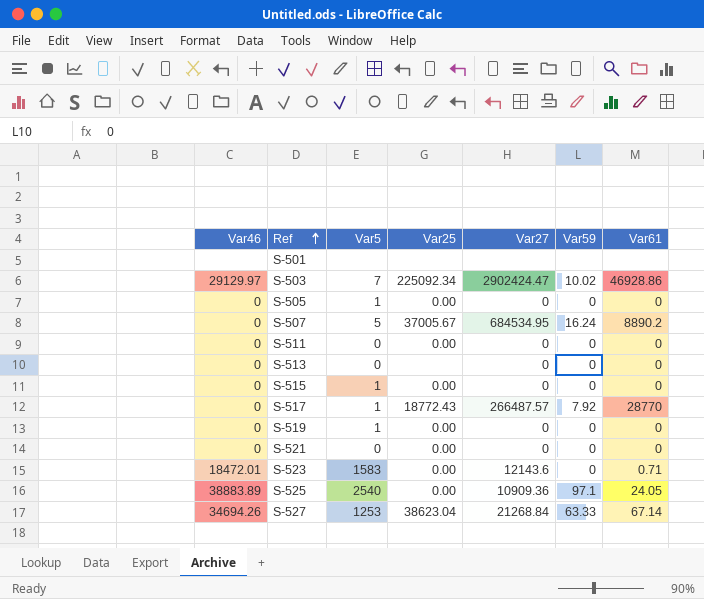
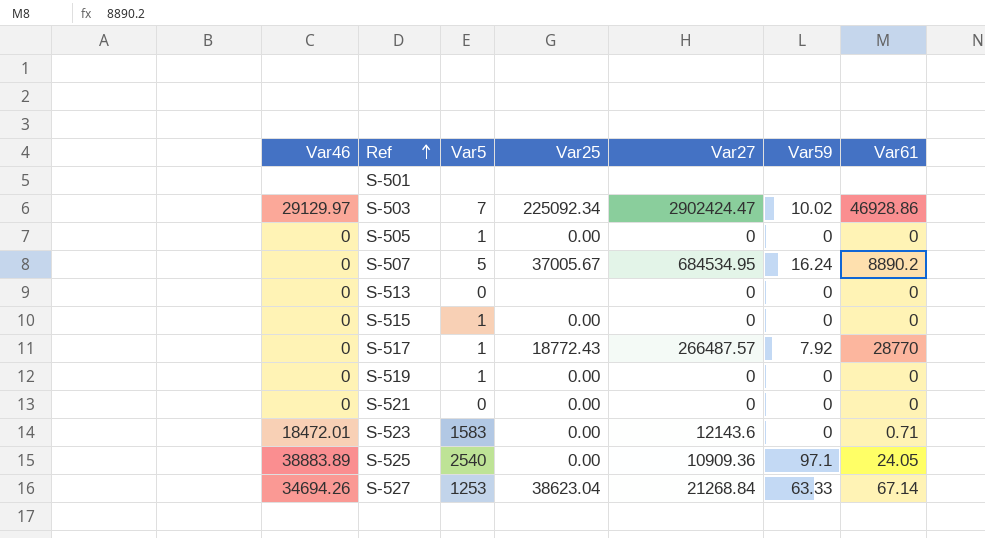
row S-511: 0 | 0 | 0.00 | 0 | 0 | 0 -> none

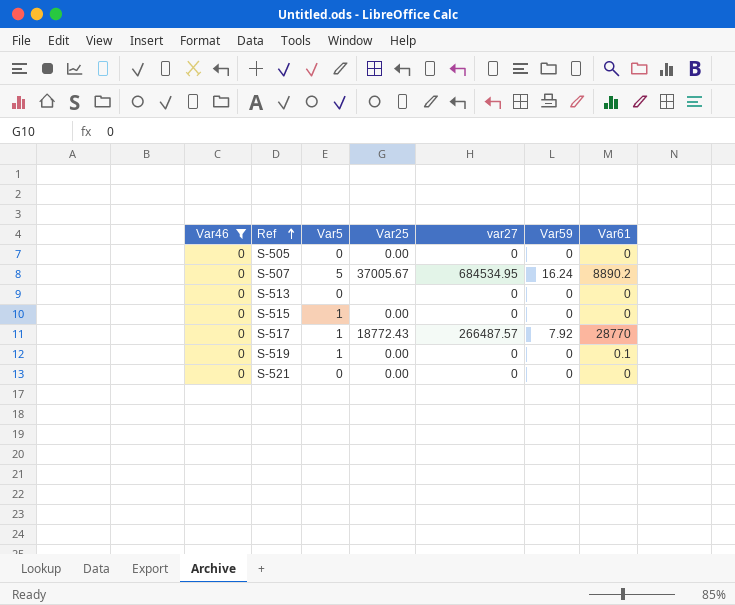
filter: none -> Var46 = 0
column name: Var27 -> var27
S-505 | Var5: 1 -> 0
S-519 | Var61: 0 -> 0.1

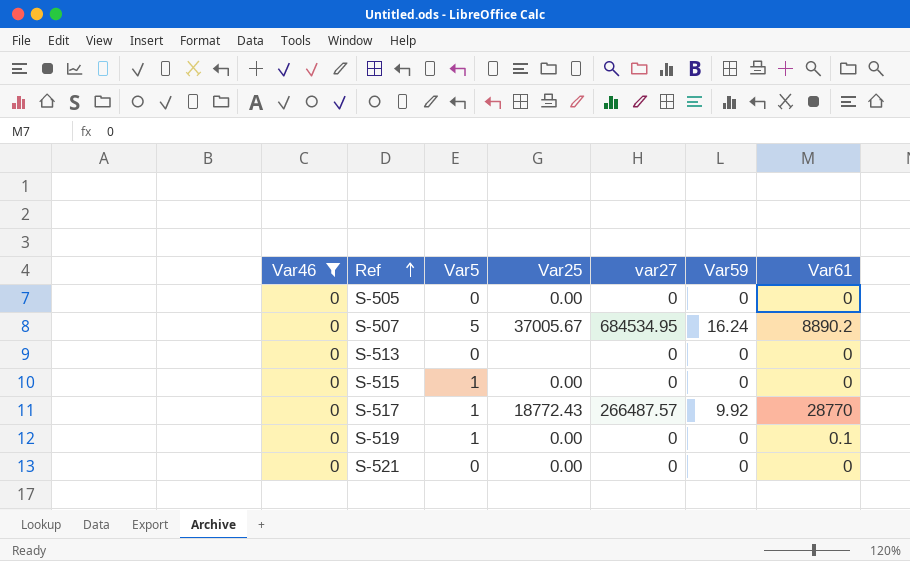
S-517 | Var59: 7.92 -> 9.92

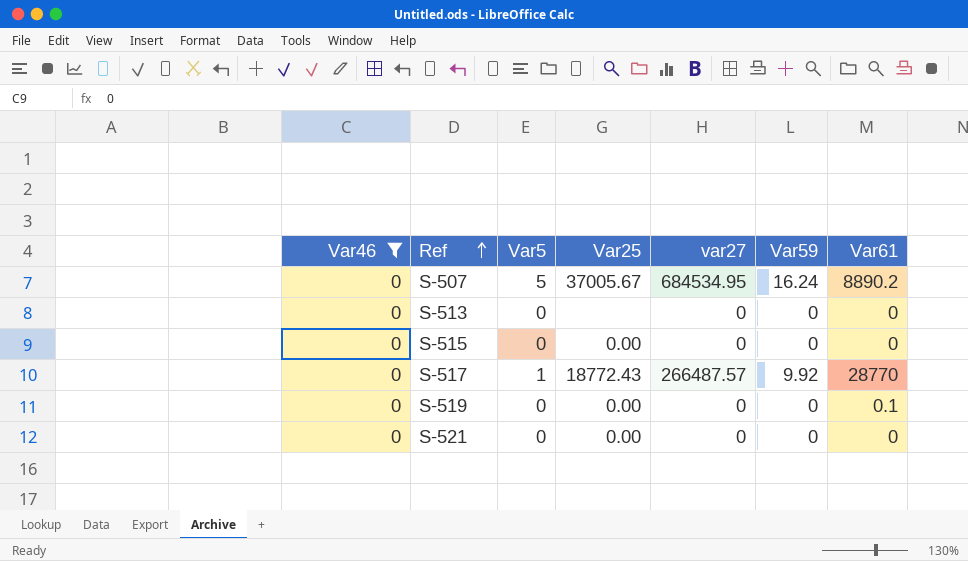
row S-505: 0 | 0 | 0.00 | 0 | 0 | 0 -> none
S-515 | Var5: 1 -> 0
S-519 | Var5: 1 -> 0

